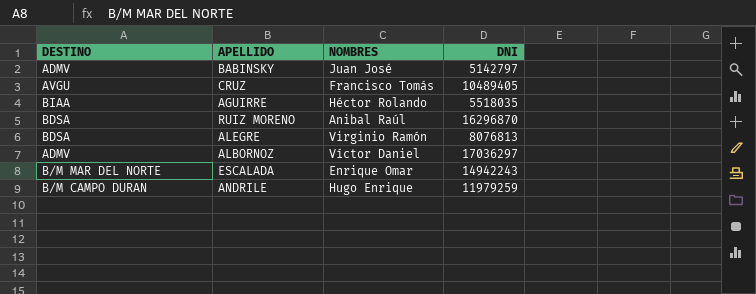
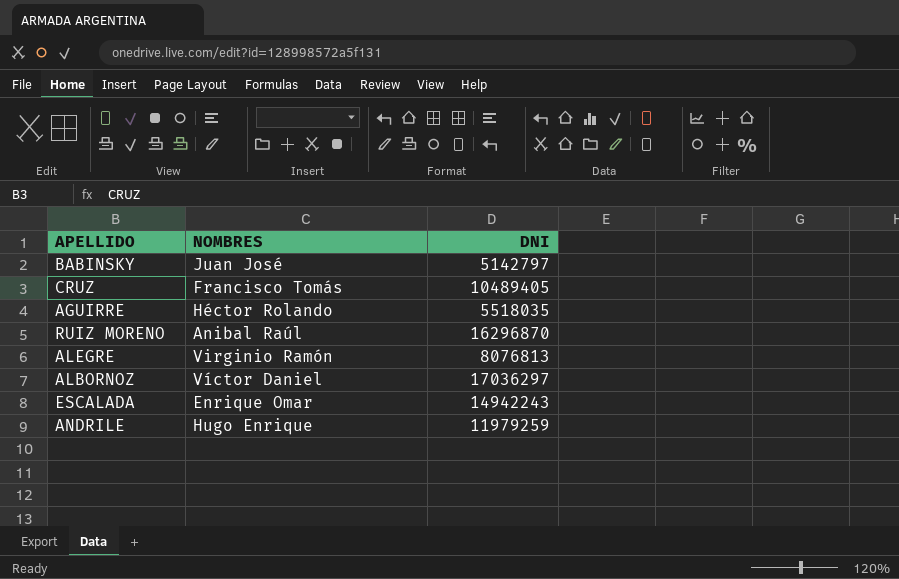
column DESTINO | position: 1 -> none

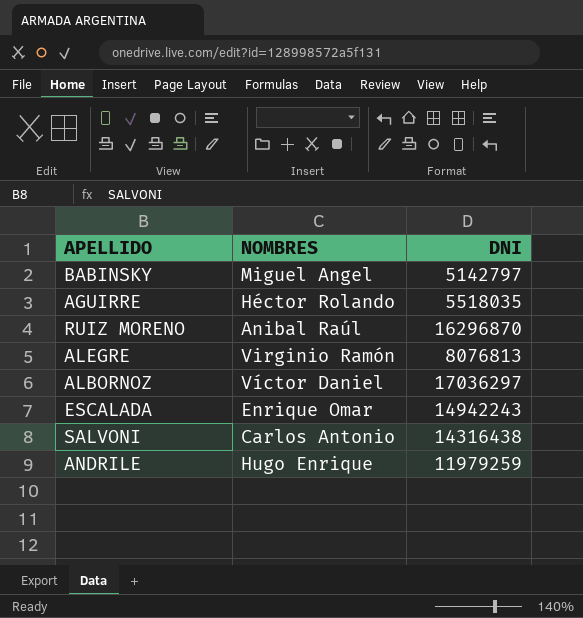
row CRUZ: Francisco Tomás | 10489405 -> none
BABINSKY | NOMBRES: Juan José -> Miguel Angel
row SALVONI: none -> Carlos Antonio | 14316438

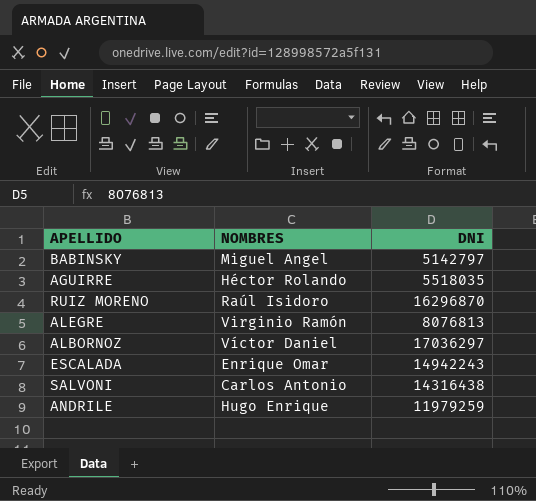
RUIZ MORENO | NOMBRES: Anibal Raúl -> Raúl Isidoro

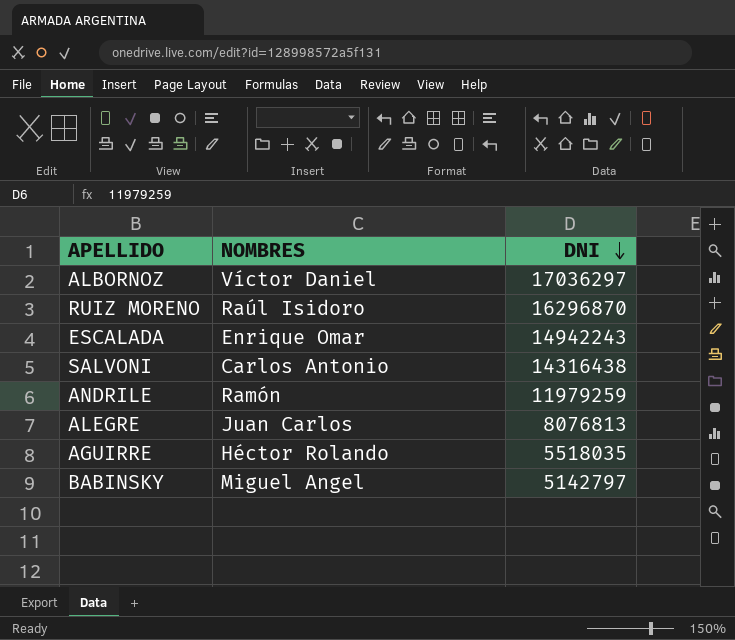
row order: none -> DNI descending
ANDRILE | NOMBRES: Hugo Enrique -> Ramón
ALEGRE | NOMBRES: Virginio Ramón -> Juan Carlos

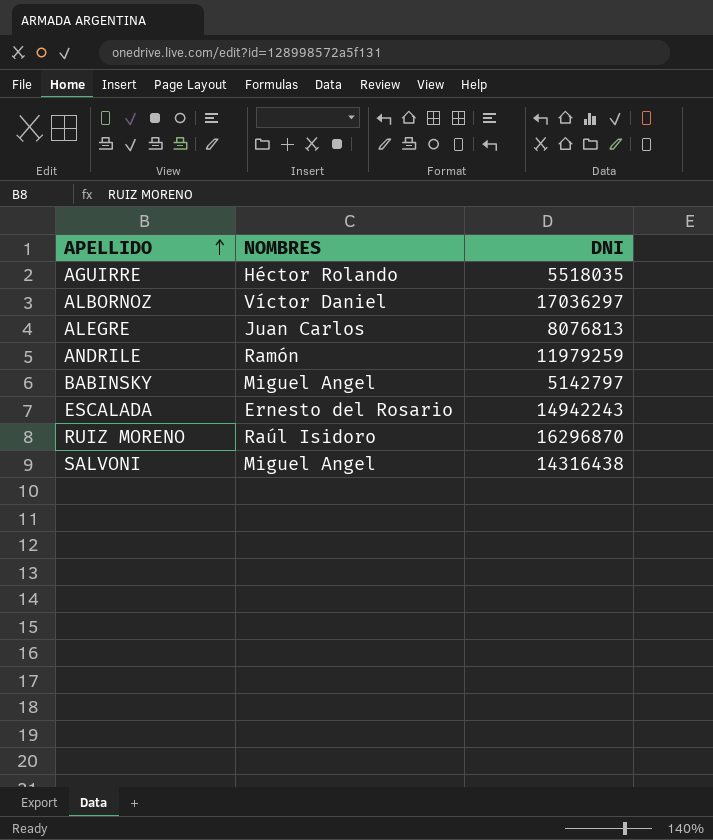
row order: DNI descending -> APELLIDO ascending
ESCALADA | NOMBRES: Enrique Omar -> Ernesto del Rosario
SALVONI | NOMBRES: Carlos Antonio -> Miguel Angel

